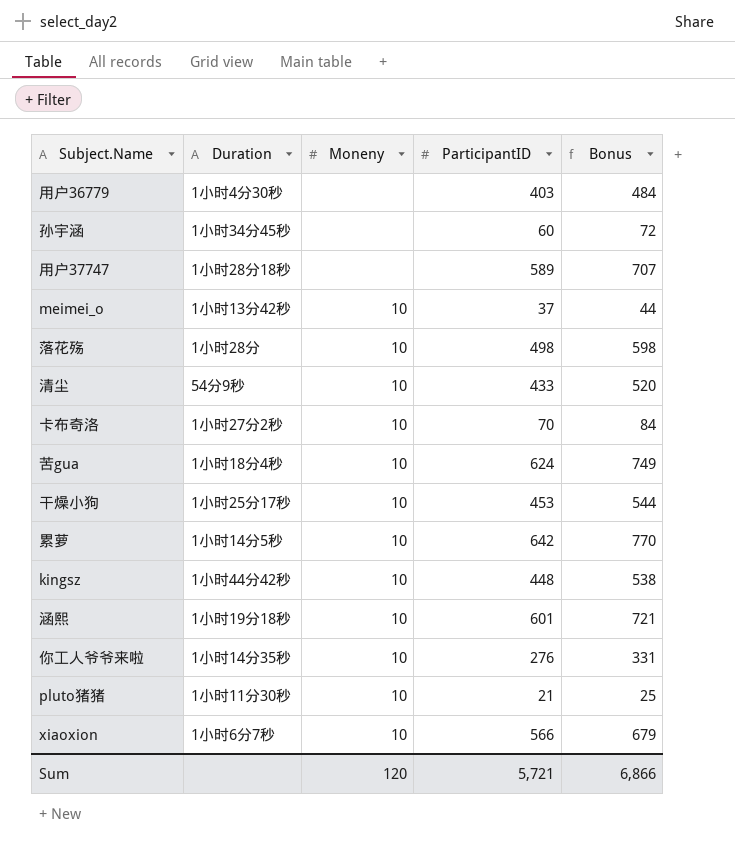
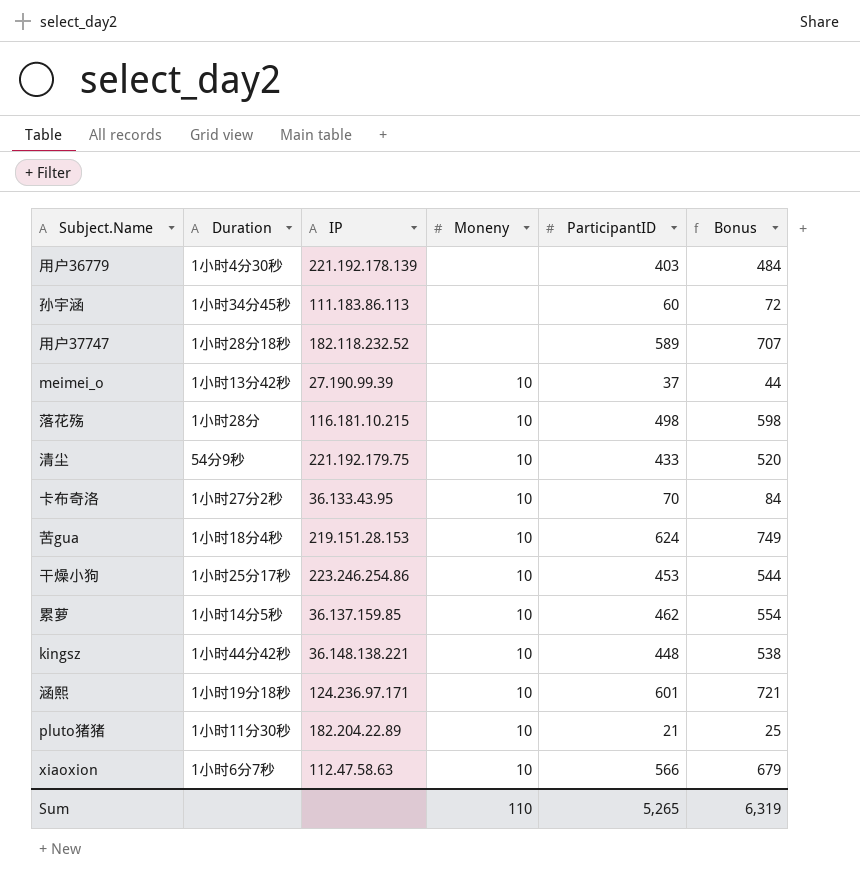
column IP | position: none -> 3
row 你工人爷爷来啦: 1小时14分35秒 | 10 | 276 | 331 -> none
累萝 | ParticipantID: 642 -> 462
累萝 | Bonus: 770 -> 554
Sum | Moneny: 120 -> 110
Sum | ParticipantID: 5,721 -> 5,265
Sum | Bonus: 6,866 -> 6,319

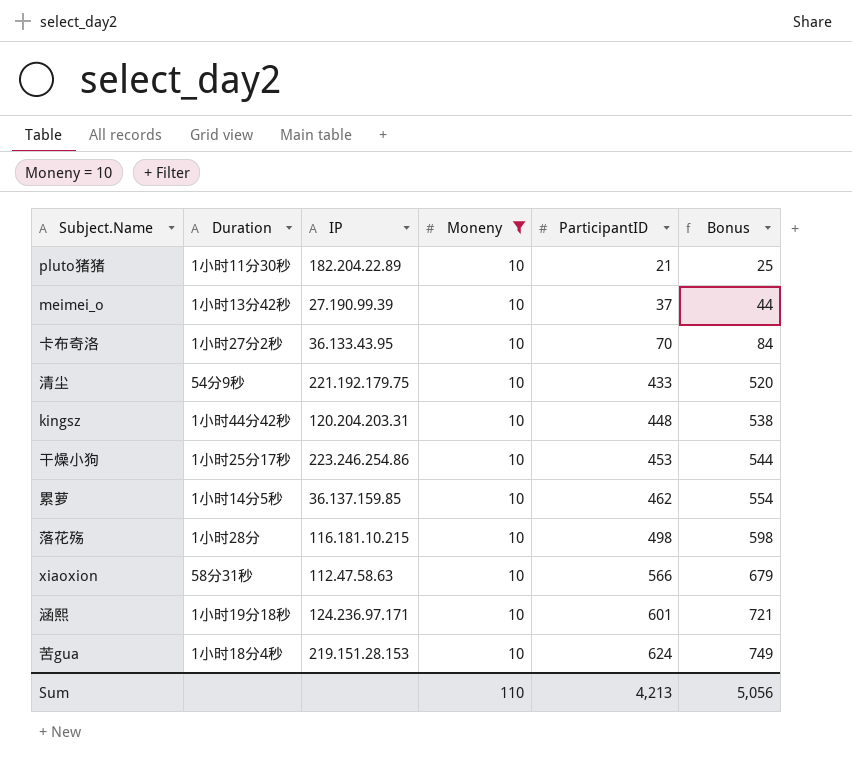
filter: none -> Moneny = 10
row order: none -> ParticipantID ascending
kingsz | IP: 36.148.138.221 -> 120.204.203.31
xiaoxion | Duration: 1小时6分7秒 -> 58分31秒
Sum | ParticipantID: 5,265 -> 4,213
Sum | Bonus: 6,319 -> 5,056

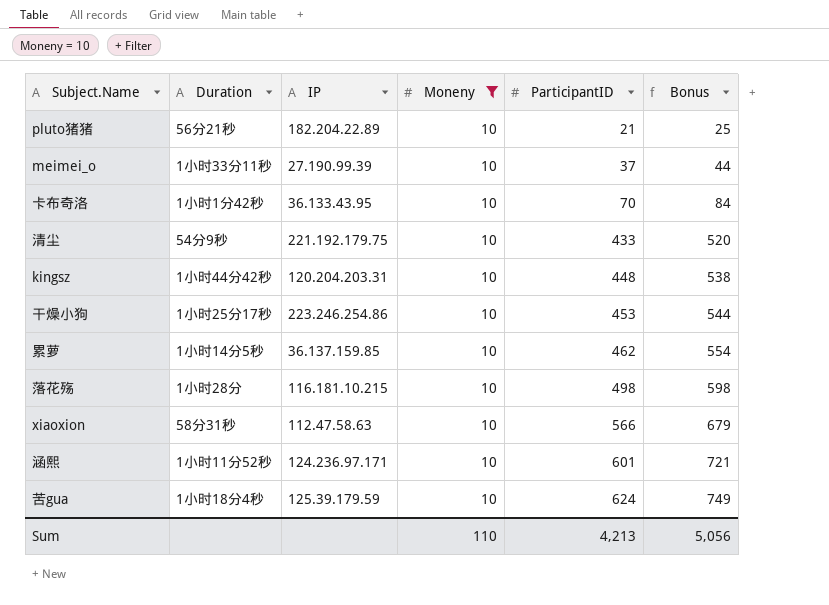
pluto猪猪 | Duration: 1小时11分30秒 -> 56分21秒
meimei_o | Duration: 1小时13分42秒 -> 1小时33分11秒
卡布奇洛 | Duration: 1小时27分2秒 -> 1小时1分42秒
涵熙 | Duration: 1小时19分18秒 -> 1小时11分52秒
苦gua | IP: 219.151.28.153 -> 125.39.179.59

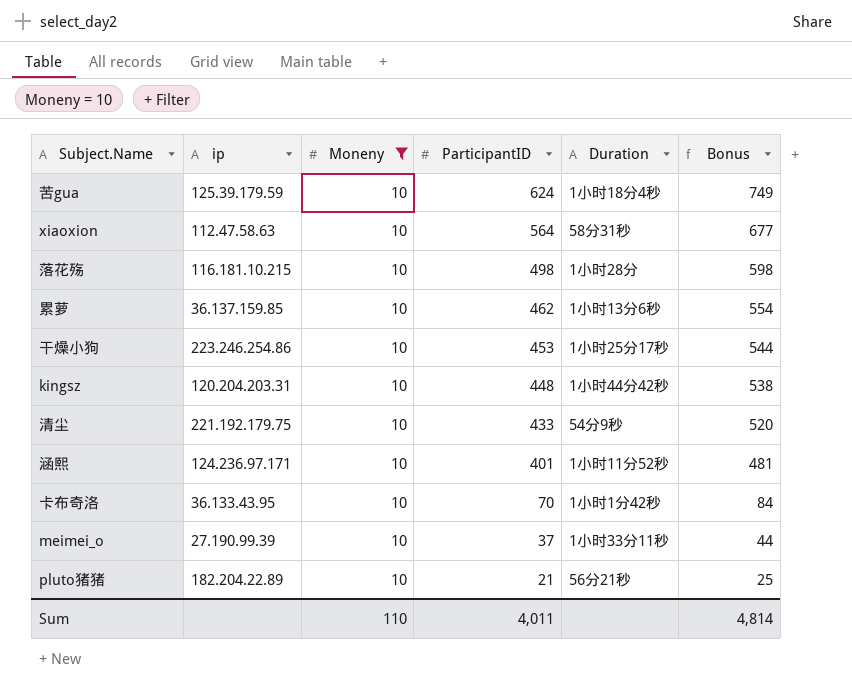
row order: ParticipantID ascending -> ParticipantID descending
column name: IP -> ip
column Duration | position: 2 -> 5
xiaoxion | ParticipantID: 566 -> 564
xiaoxion | Bonus: 679 -> 677
累萝 | Duration: 1小时14分5秒 -> 1小时13分6秒
涵熙 | ParticipantID: 601 -> 401
涵熙 | Bonus: 721 -> 481
Sum | ParticipantID: 4,213 -> 4,011
Sum | Bonus: 5,056 -> 4,814

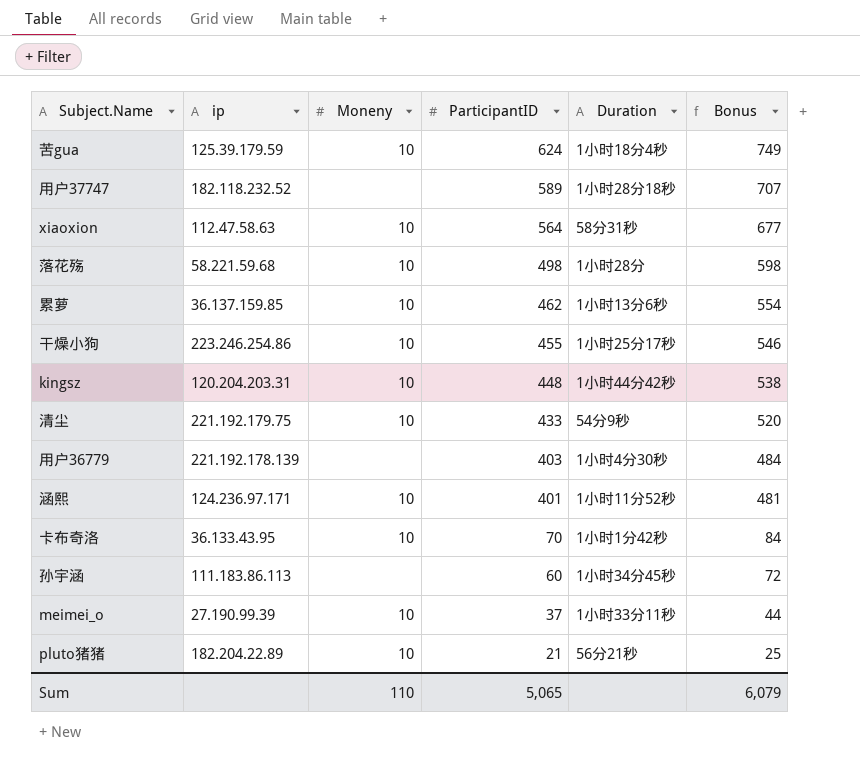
filter: Moneny = 10 -> none
落花殇 | ip: 116.181.10.215 -> 58.221.59.68
干燥小狗 | ParticipantID: 453 -> 455
干燥小狗 | Bonus: 544 -> 546
Sum | ParticipantID: 4,011 -> 5,065
Sum | Bonus: 4,814 -> 6,079

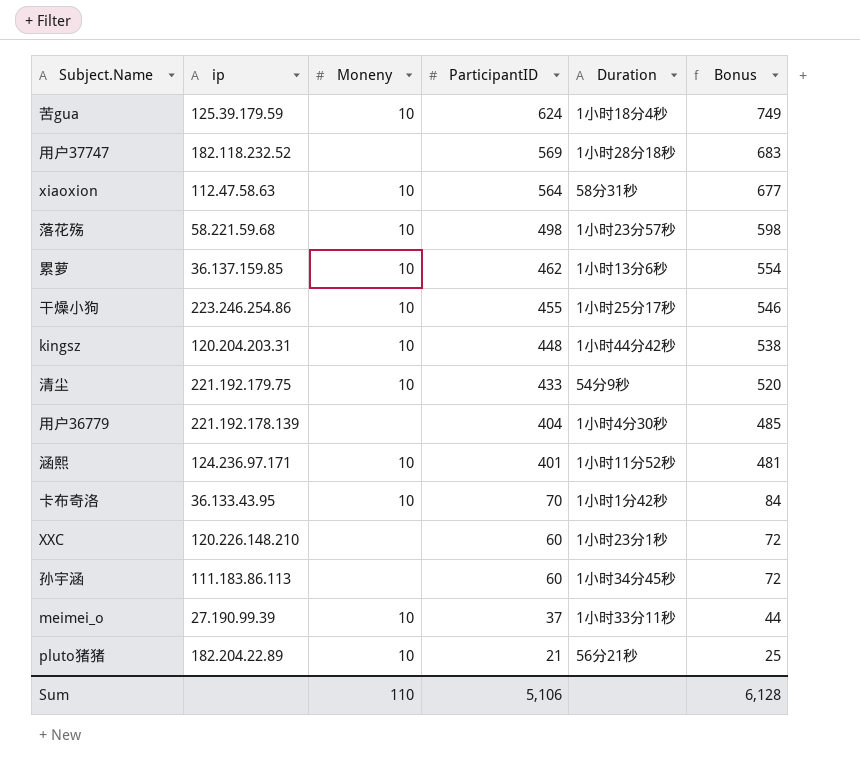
用户37747 | ParticipantID: 589 -> 569
用户37747 | Bonus: 707 -> 683
落花殇 | Duration: 1小时28分 -> 1小时23分57秒
用户36779 | ParticipantID: 403 -> 404
用户36779 | Bonus: 484 -> 485
row XXC: none -> 120.226.148.210 | none | 60 | 1小时23分1秒 | 72
Sum | ParticipantID: 5,065 -> 5,106
Sum | Bonus: 6,079 -> 6,128

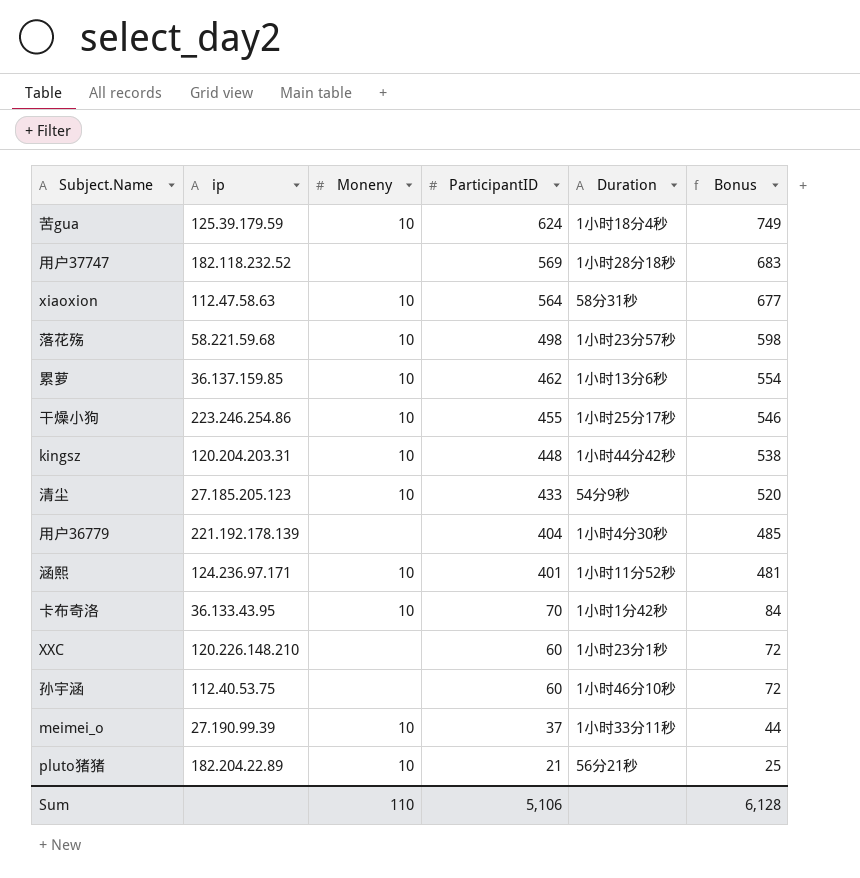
清尘 | ip: 221.192.179.75 -> 27.185.205.123
孙宇涵 | ip: 111.183.86.113 -> 112.40.53.75
孙宇涵 | Duration: 1小时34分45秒 -> 1小时46分10秒

